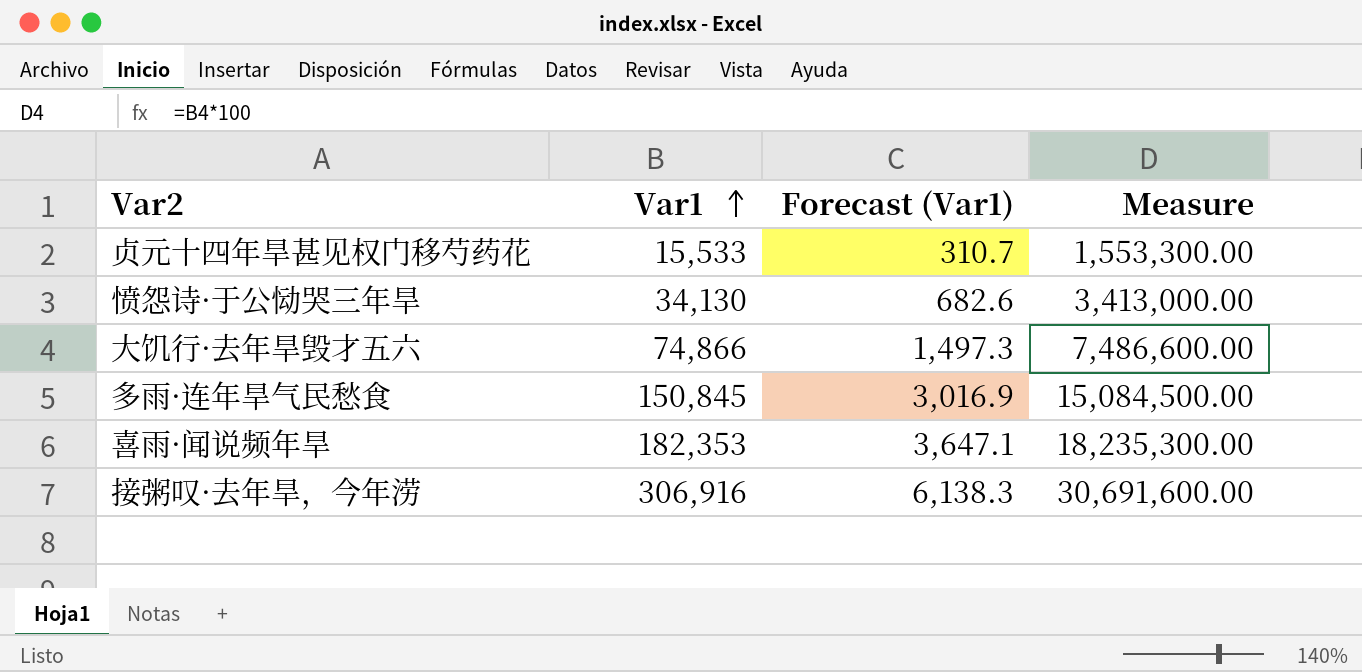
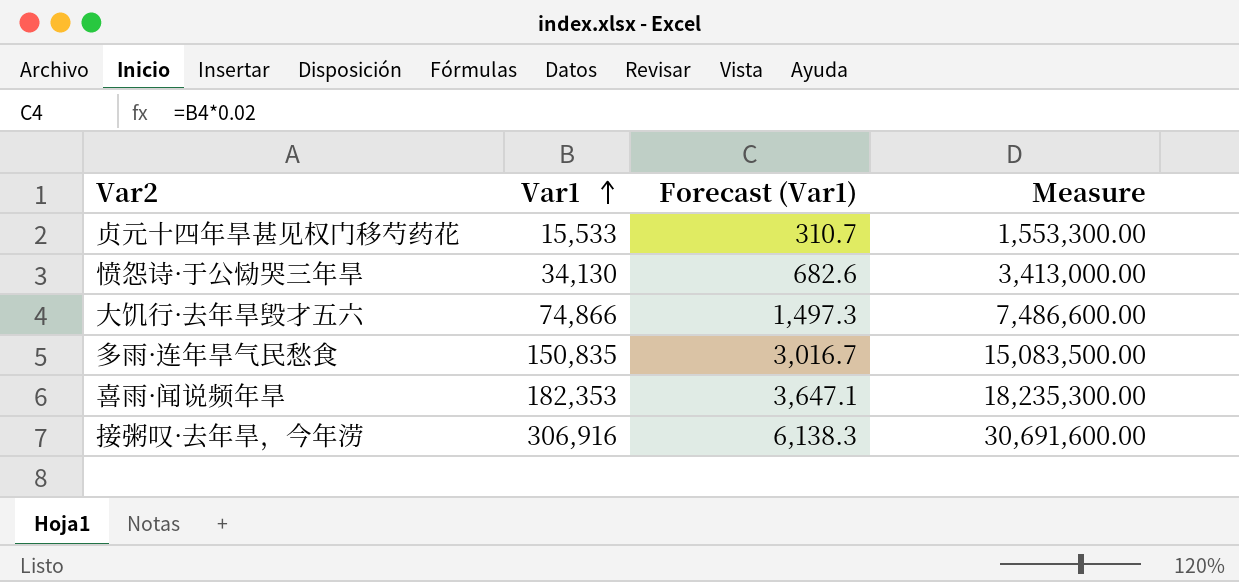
多雨·连年旱气民愁食 | Var1: 150,845 -> 150,835
多雨·连年旱气民愁食 | Forecast (Var1): 3,016.9 -> 3,016.7
多雨·连年旱气民愁食 | Measure: 15,084,500.00 -> 15,083,500.00

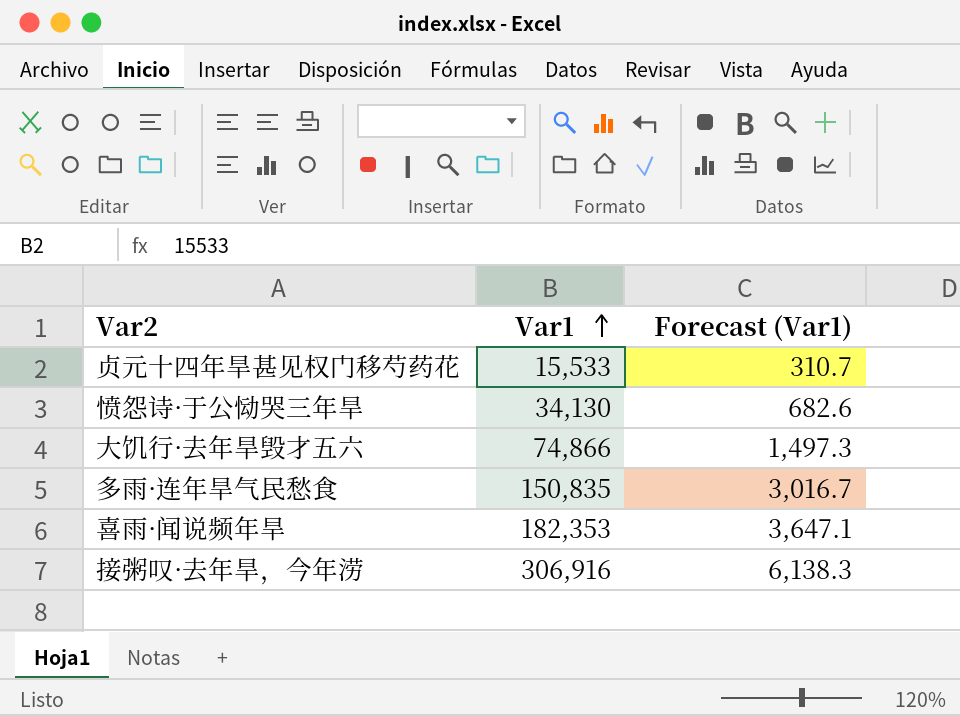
column Measure | formula: [Var1] * 100 -> none

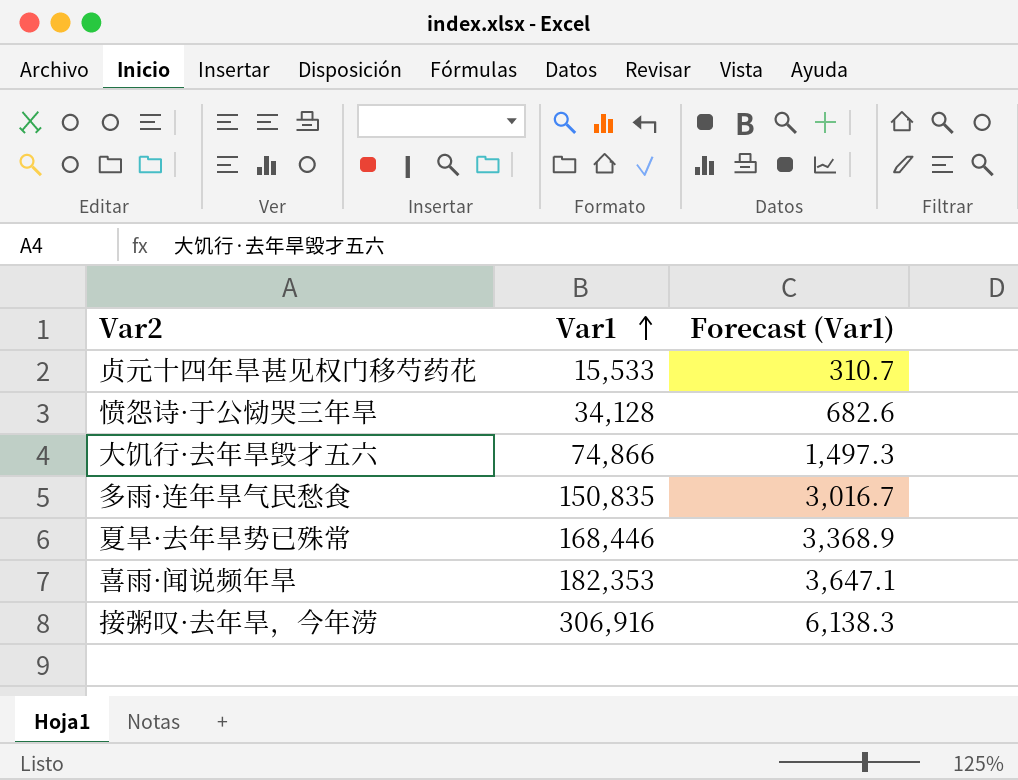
愤怨诗·于公恸哭三年旱 | Var1: 34,130 -> 34,128
row 夏旱·去年旱势已殊常: none -> 168,446 | 3,368.9

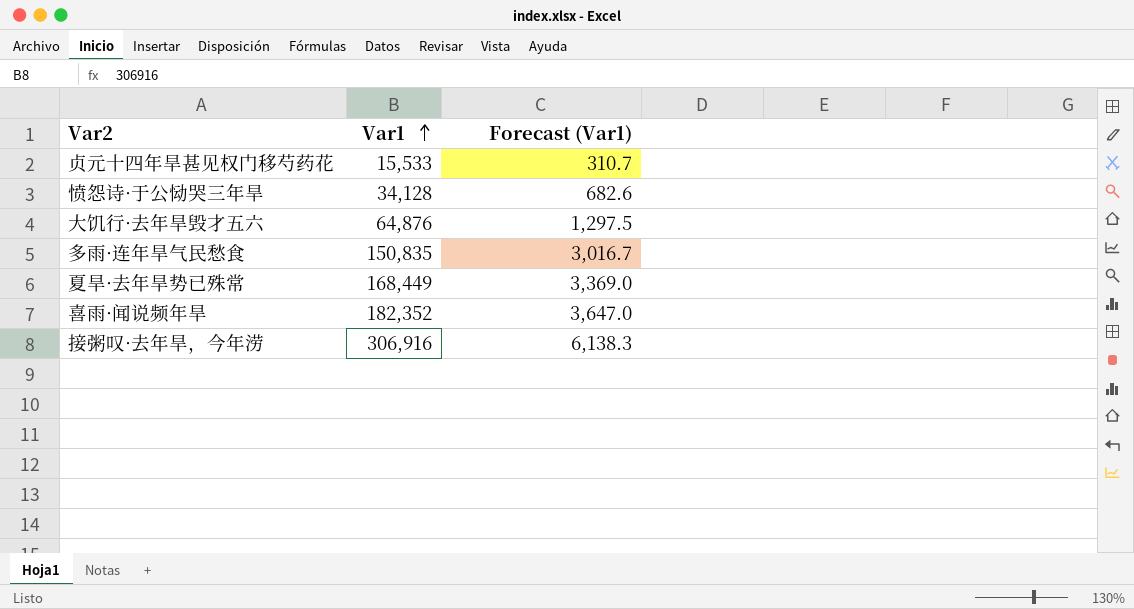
大饥行·去年旱毁才五六 | Var1: 74,866 -> 64,876
大饥行·去年旱毁才五六 | Forecast (Var1): 1,497.3 -> 1,297.5
夏旱·去年旱势已殊常 | Var1: 168,446 -> 168,449
夏旱·去年旱势已殊常 | Forecast (Var1): 3,368.9 -> 3,369.0
喜雨·闻说频年旱 | Var1: 182,353 -> 182,352
喜雨·闻说频年旱 | Forecast (Var1): 3,647.1 -> 3,647.0

